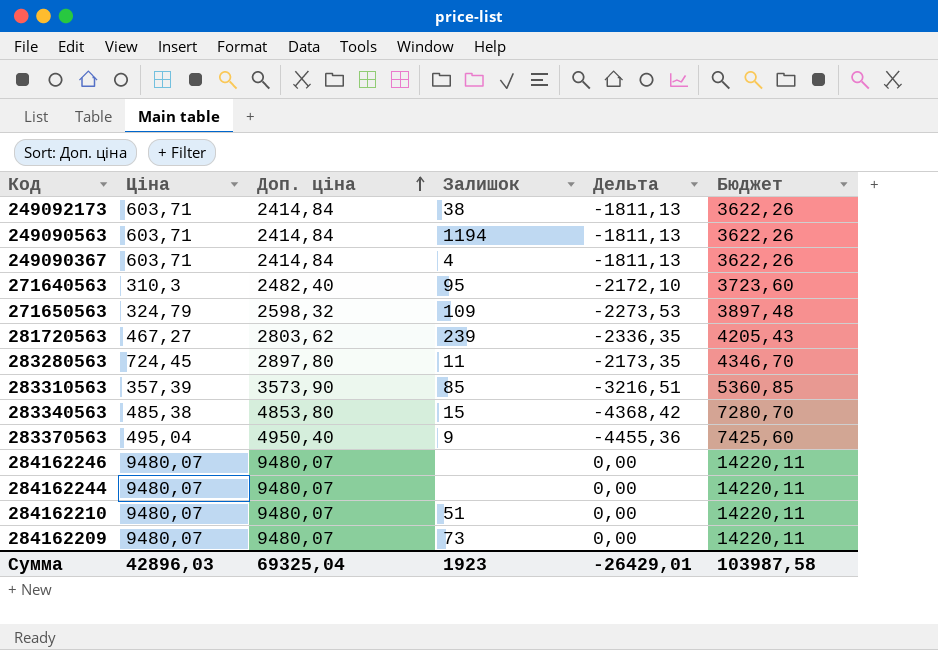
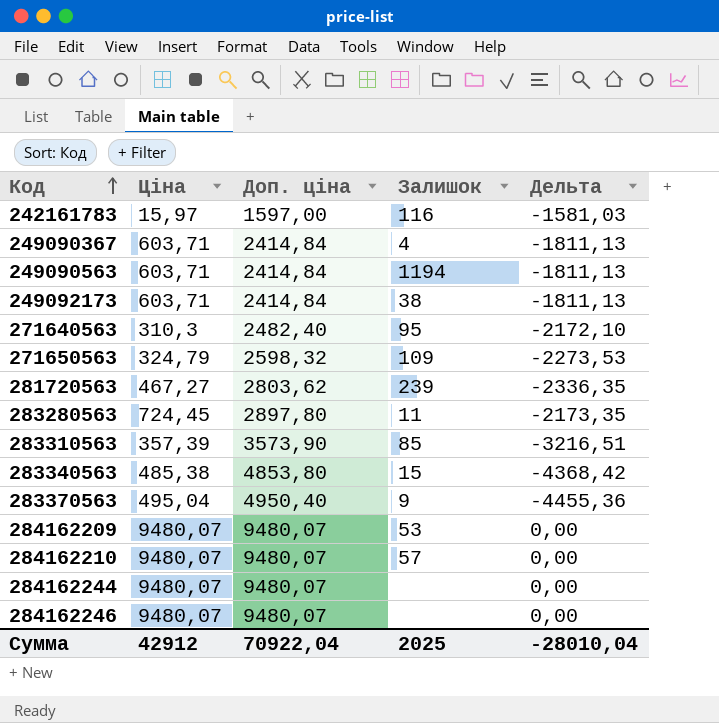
row order: Доп. ціна ascending -> Код ascending
column Бюджет | formula: [Доп. ціна] * 1,5 -> none
row 242161783: none -> 15,97 | 1597,00 | 116 | -1581,03
284162209 | Залишок: 73 -> 53
284162210 | Залишок: 51 -> 57
Сумма | Ціна: 42896,03 -> 42912
Сумма | Доп. ціна: 69325,04 -> 70922,04
Сумма | Залишок: 1923 -> 2025
Сумма | Дельта: -26429,01 -> -28010,04

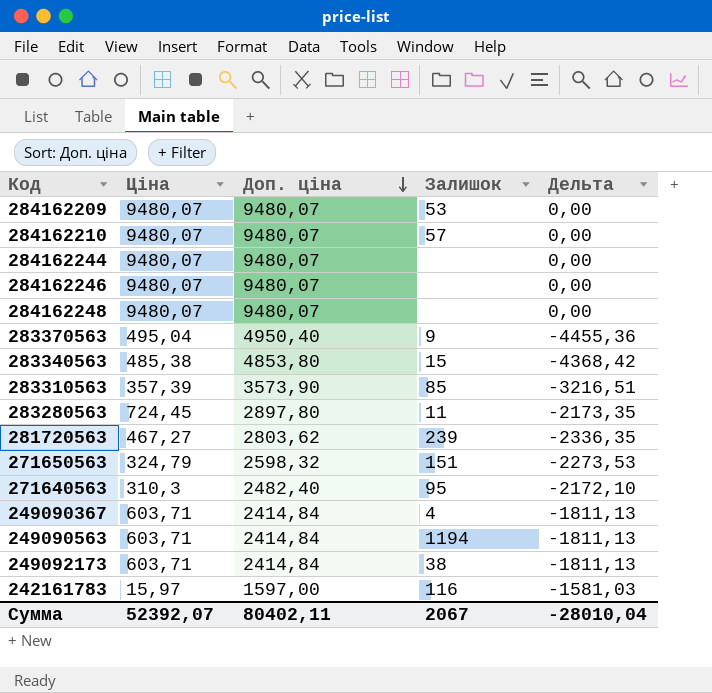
row order: Код ascending -> Доп. ціна descending
row 284162248: none -> 9480,07 | 9480,07 | none | 0,00
271650563 | Залишок: 109 -> 151
Сумма | Ціна: 42912 -> 52392,07
Сумма | Доп. ціна: 70922,04 -> 80402,11
Сумма | Залишок: 2025 -> 2067

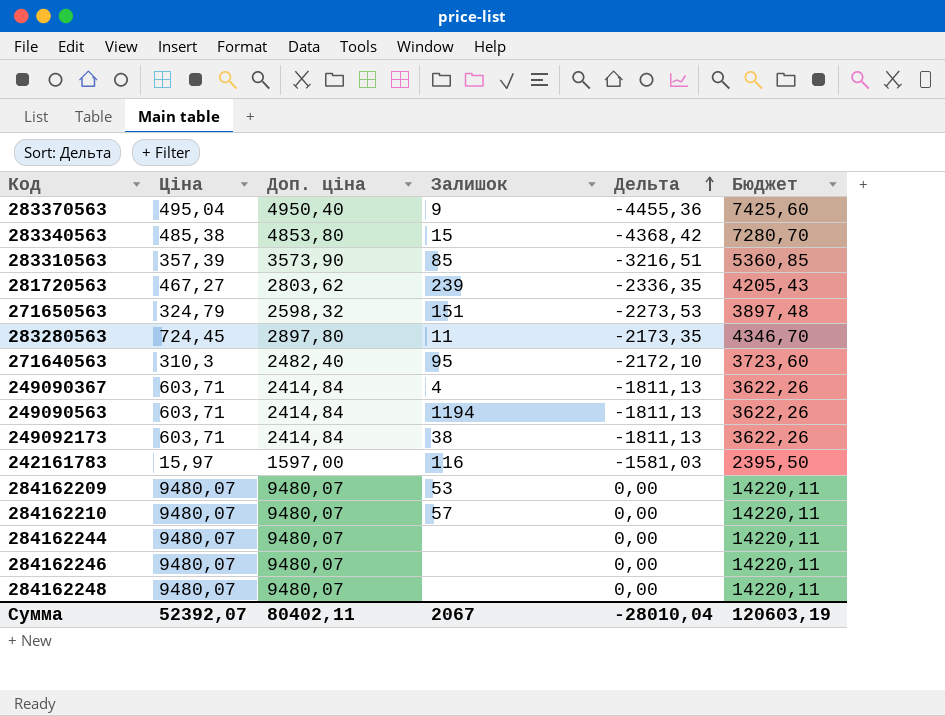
row order: Доп. ціна descending -> Дельта ascending
column Бюджет | formula: none -> [Доп. ціна] * 1,5

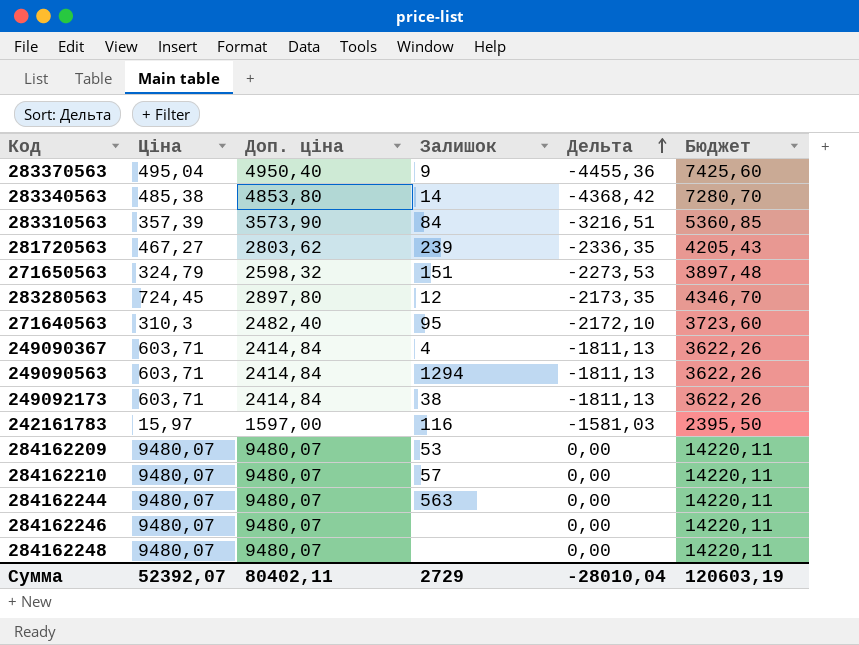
283340563 | Залишок: 15 -> 14
283310563 | Залишок: 85 -> 84
283280563 | Залишок: 11 -> 12
249090563 | Залишок: 1194 -> 1294
284162244 | Залишок: none -> 563
Сумма | Залишок: 2067 -> 2729

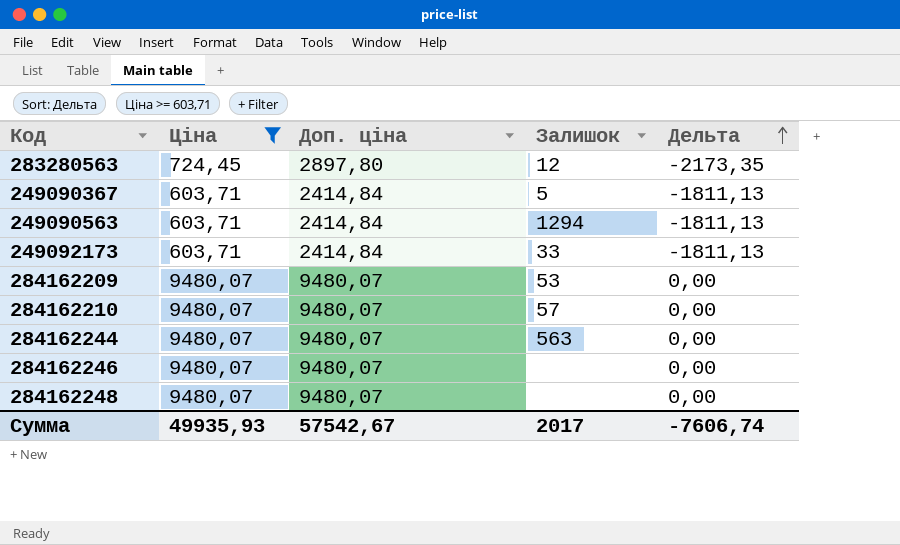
filter: none -> Ціна >= 603,71
column Бюджет | formula: [Доп. ціна] * 1,5 -> none
249090367 | Залишок: 4 -> 5
249092173 | Залишок: 38 -> 33
Сумма | Ціна: 52392,07 -> 49935,93
Сумма | Доп. ціна: 80402,11 -> 57542,67
Сумма | Залишок: 2729 -> 2017
Сумма | Дельта: -28010,04 -> -7606,74

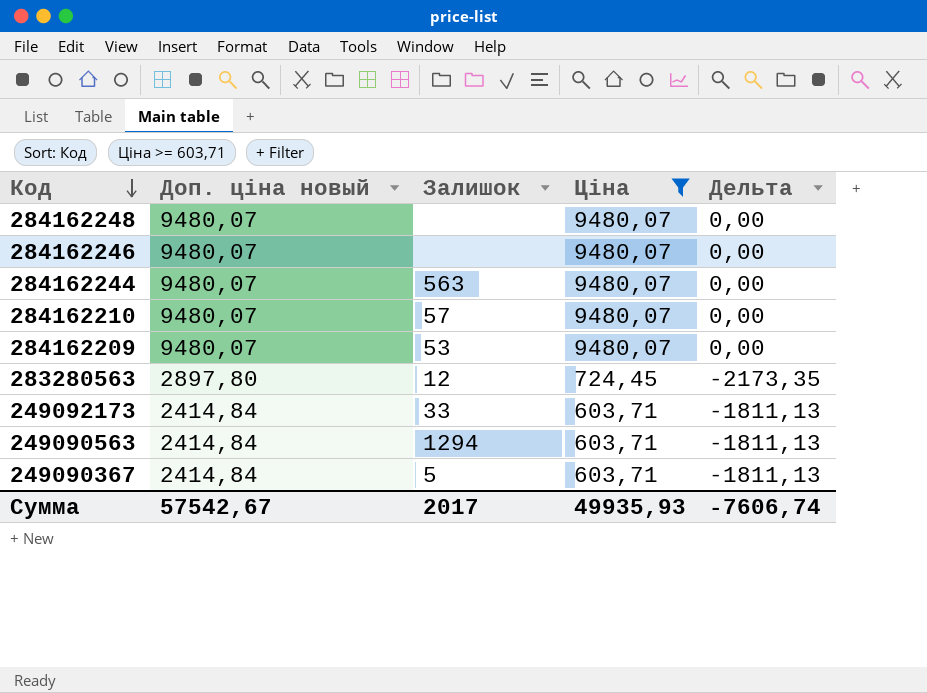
row order: Дельта ascending -> Код descending
column name: Доп. ціна -> Доп. ціна новый
column Ціна | position: 2 -> 4

